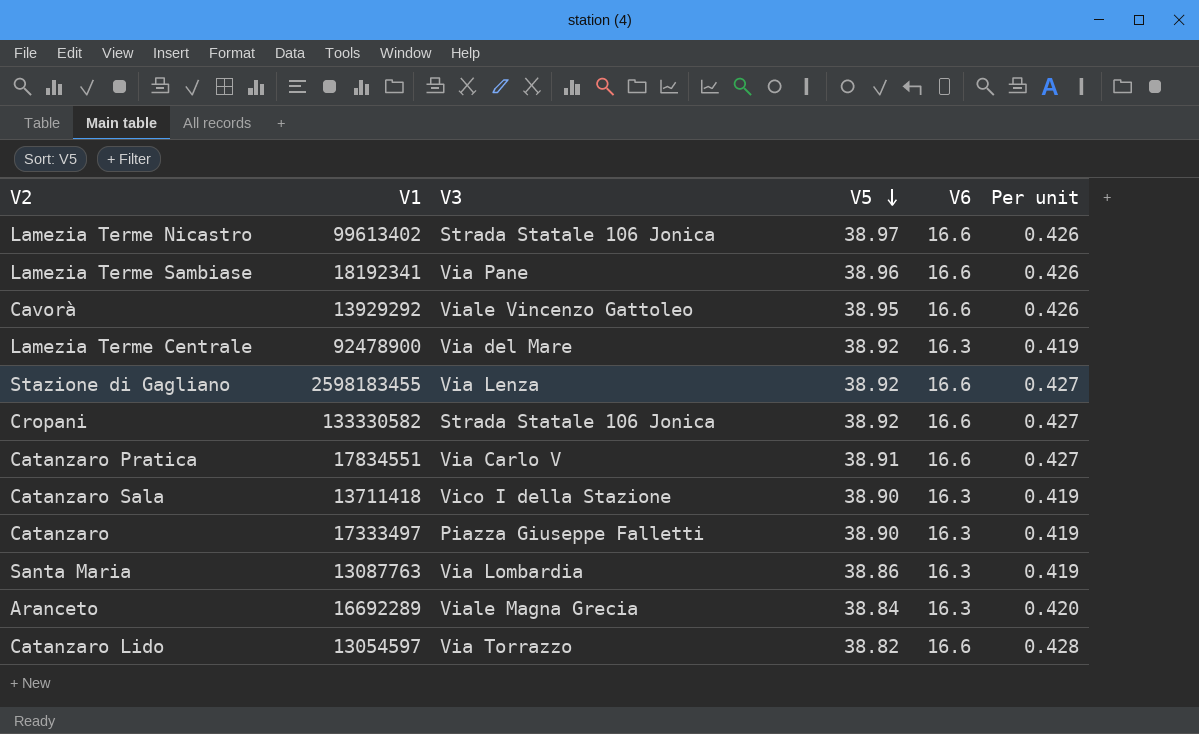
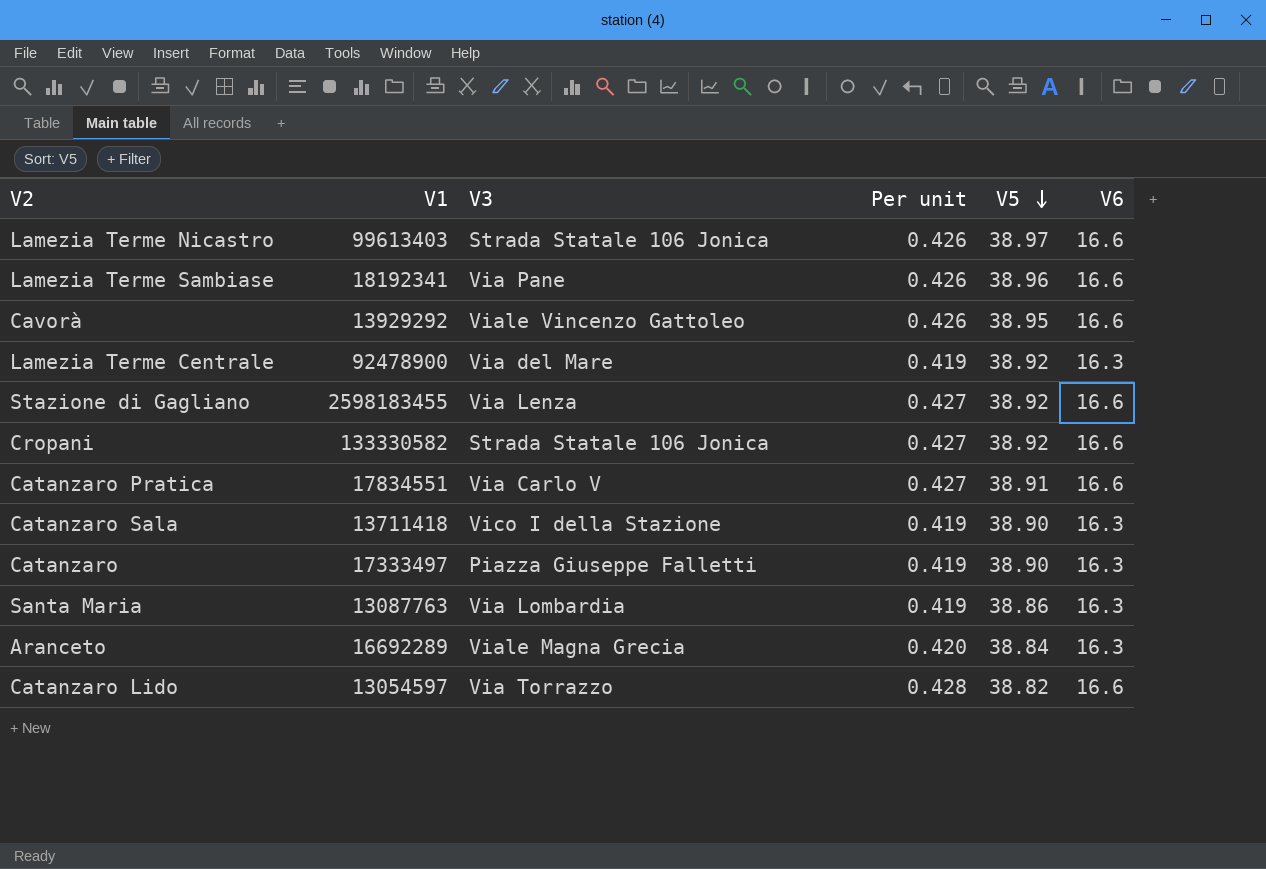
column Per unit | position: 6 -> 4
Lamezia Terme Nicastro | V1: 99613402 -> 99613403

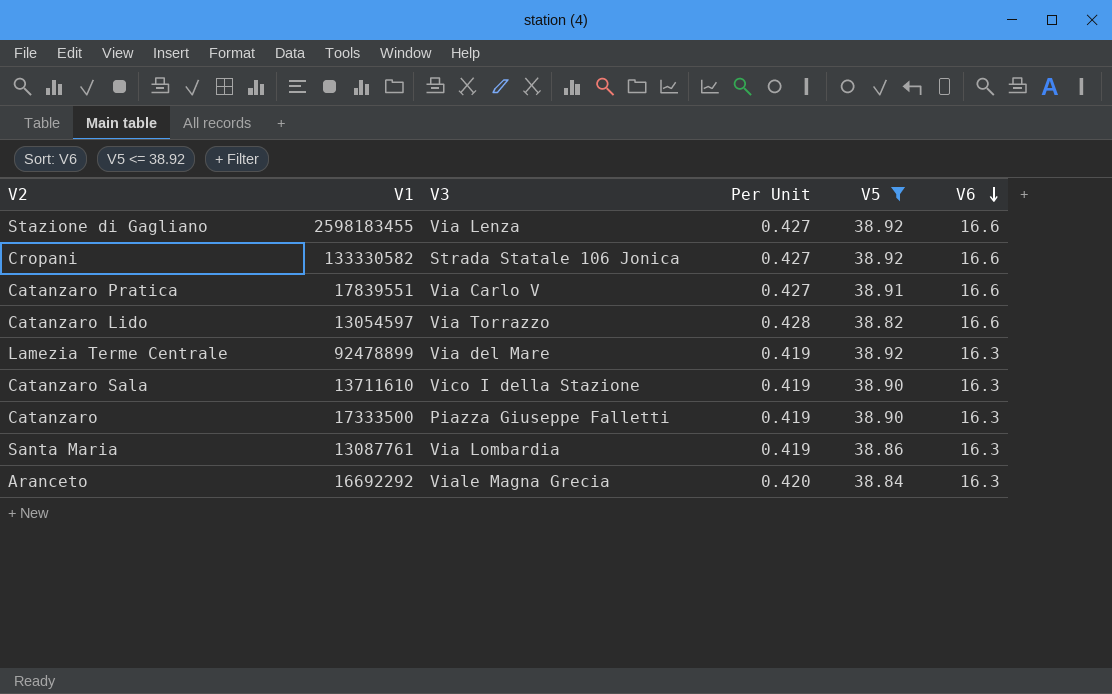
filter: none -> V5 <= 38.92
row order: V5 descending -> V6 descending
column name: Per unit -> Per Unit
Catanzaro Pratica | V1: 17834551 -> 17839551
Lamezia Terme Centrale | V1: 92478900 -> 92478899
Catanzaro Sala | V1: 13711418 -> 13711610
Catanzaro | V1: 17333497 -> 17333500
Santa Maria | V1: 13087763 -> 13087761
Aranceto | V1: 16692289 -> 16692292

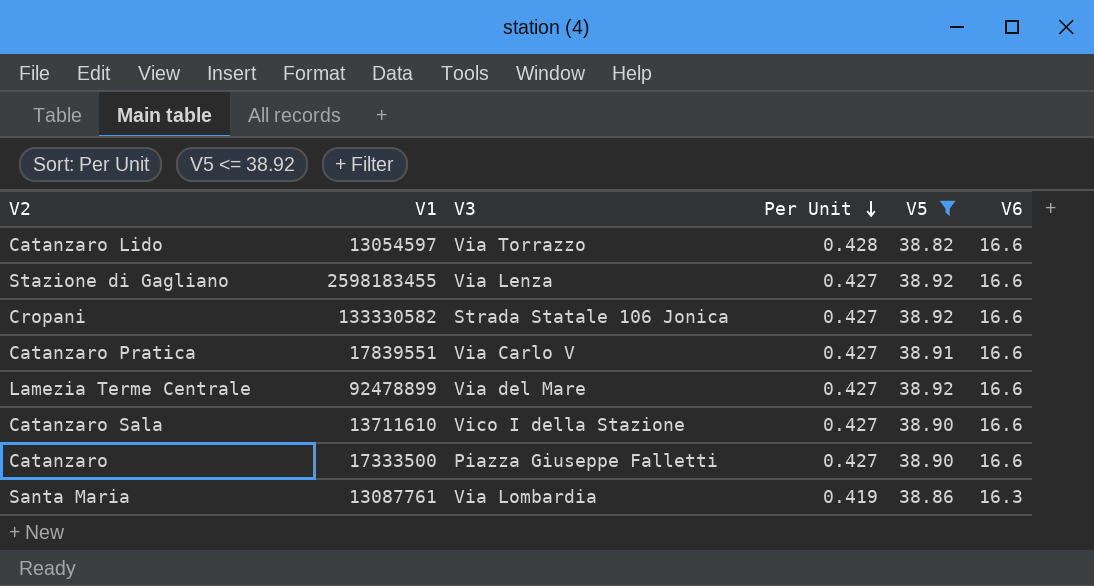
row order: V6 descending -> Per Unit descending
row Aranceto: 16692292 | Viale Magna Grecia | 0.420 | 38.84 | 16.3 -> none
Lamezia Terme Centrale | Per Unit: 0.419 -> 0.427
Lamezia Terme Centrale | V6: 16.3 -> 16.6
Catanzaro Sala | Per Unit: 0.419 -> 0.427
Catanzaro Sala | V6: 16.3 -> 16.6
Catanzaro | Per Unit: 0.419 -> 0.427
Catanzaro | V6: 16.3 -> 16.6

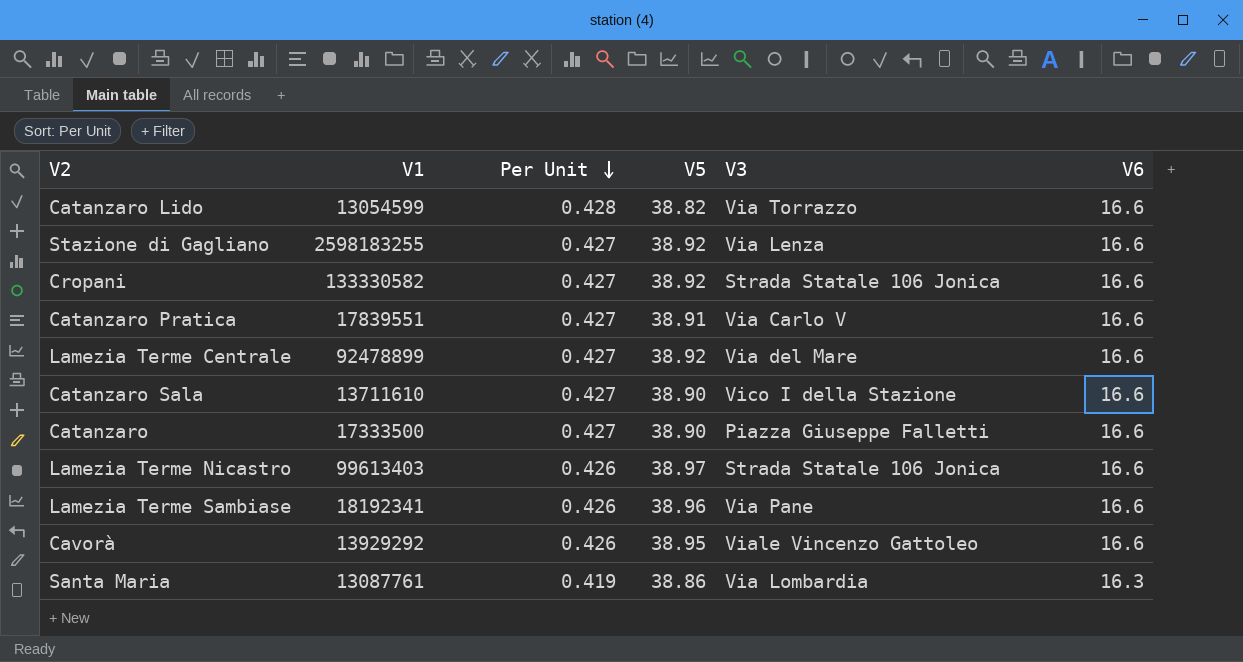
filter: V5 <= 38.92 -> none
column V3 | position: 3 -> 5
Catanzaro Lido | V1: 13054597 -> 13054599
Stazione di Gagliano | V1: 2598183455 -> 2598183255

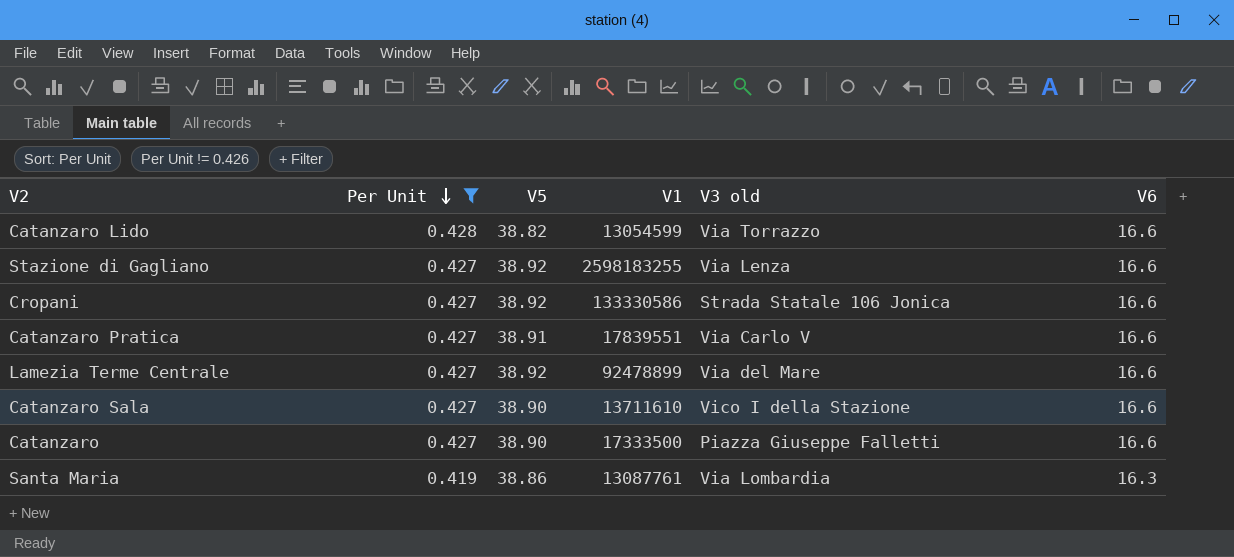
filter: none -> Per Unit != 0.426
column V1 | position: 2 -> 4
column name: V3 -> V3 old
Cropani | V1: 133330582 -> 133330586

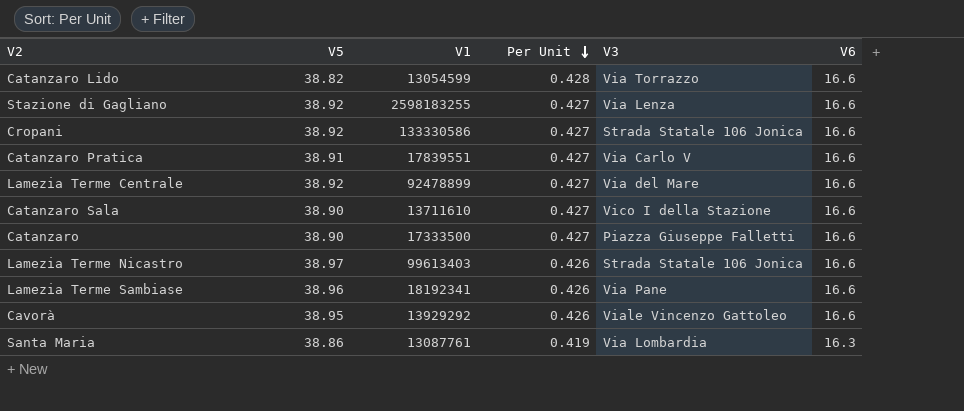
filter: Per Unit != 0.426 -> none
column Per Unit | position: 2 -> 4
column name: V3 old -> V3

